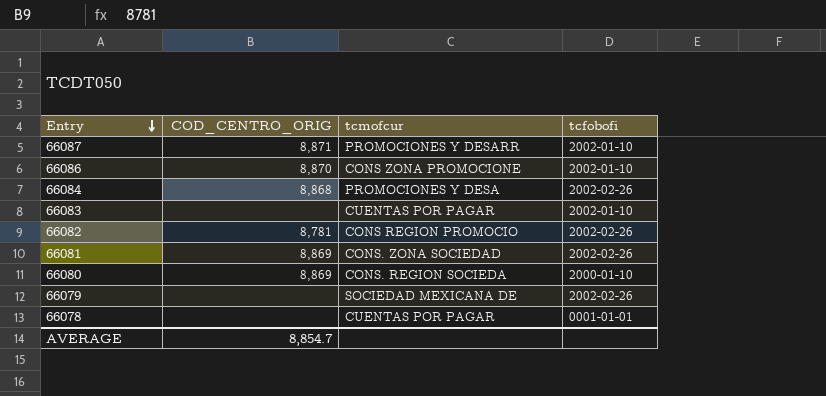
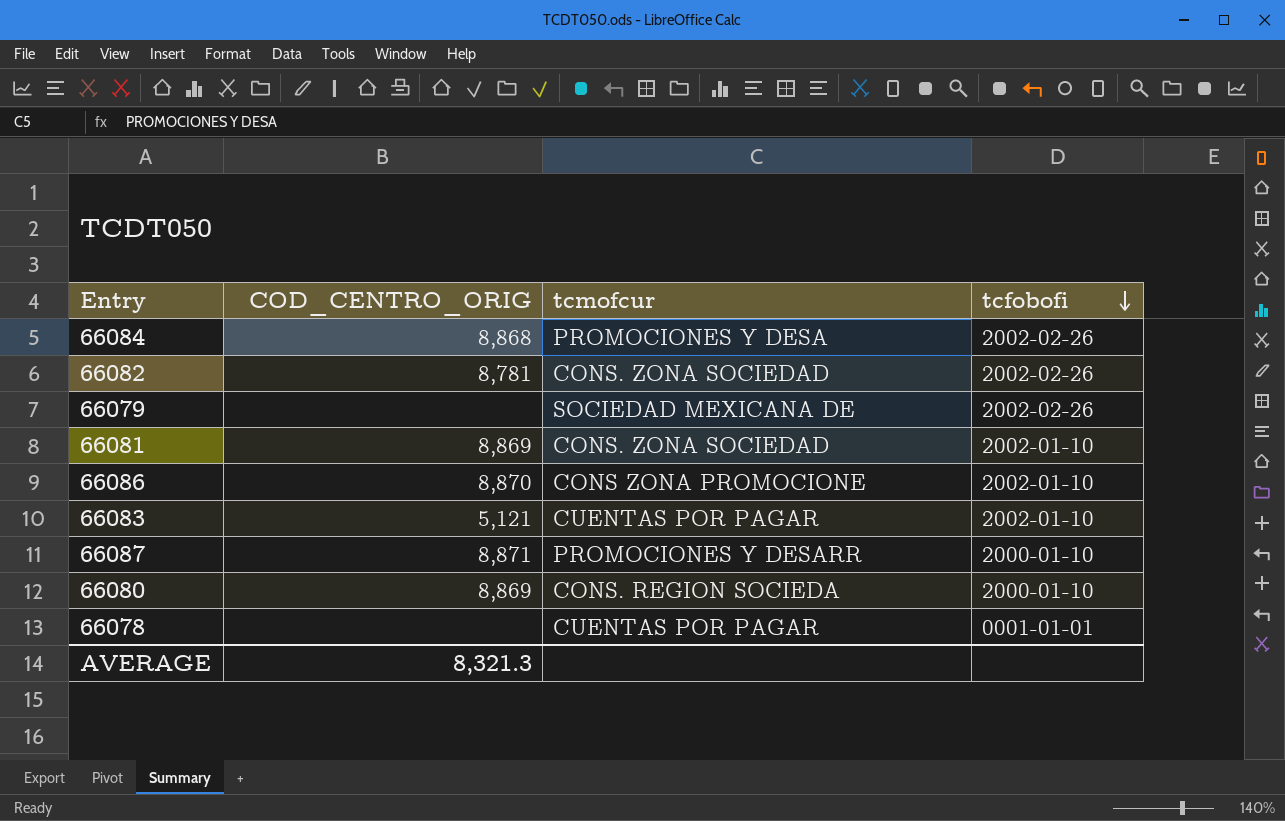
row order: Entry descending -> tcfobofi descending
66082 | tcmofcur: CONS REGION PROMOCIO -> CONS. ZONA SOCIEDAD
66081 | tcfobofi: 2002-02-26 -> 2002-01-10
66083 | COD_CENTRO_ORIG: none -> 5,121
66087 | tcfobofi: 2002-01-10 -> 2000-01-10
AVERAGE | COD_CENTRO_ORIG: 8,854.7 -> 8,321.3

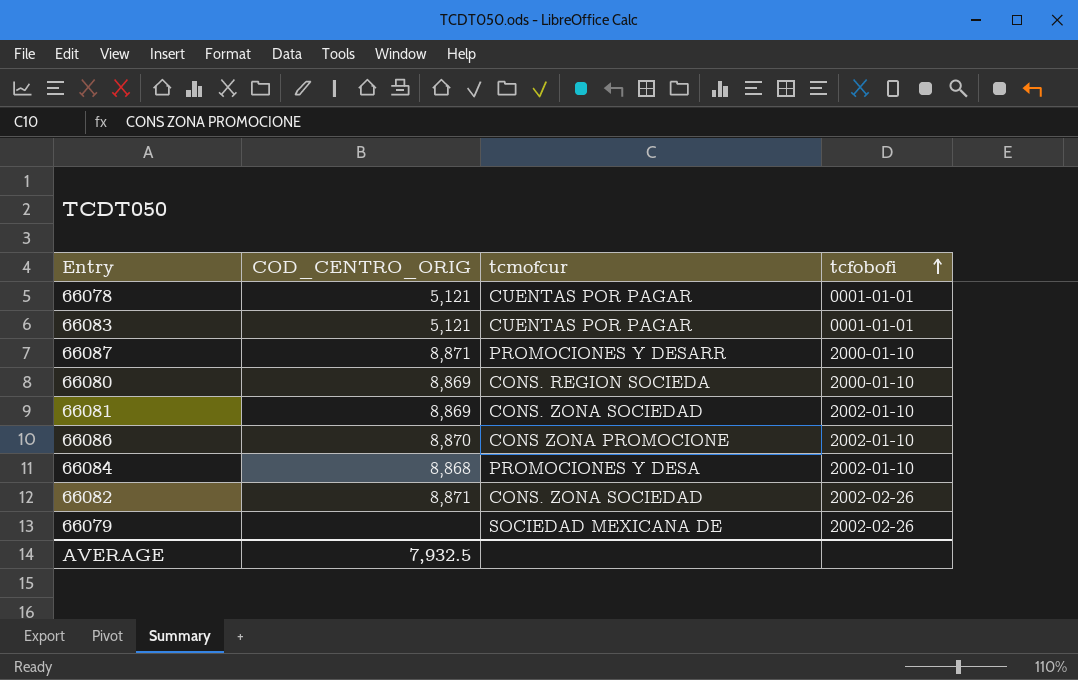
row order: tcfobofi descending -> tcfobofi ascending
66078 | COD_CENTRO_ORIG: none -> 5,121
66083 | tcfobofi: 2002-01-10 -> 0001-01-01
66084 | tcfobofi: 2002-02-26 -> 2002-01-10
66082 | COD_CENTRO_ORIG: 8,781 -> 8,871
AVERAGE | COD_CENTRO_ORIG: 8,321.3 -> 7,932.5

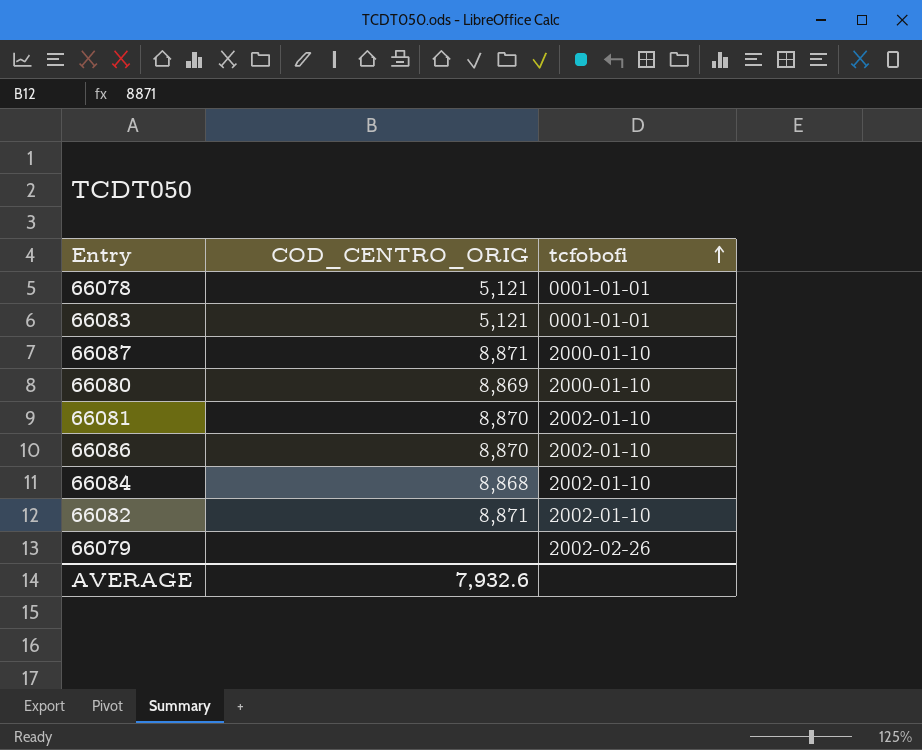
column tcmofcur | position: 3 -> none
66081 | COD_CENTRO_ORIG: 8,869 -> 8,870
66082 | tcfobofi: 2002-02-26 -> 2002-01-10
AVERAGE | COD_CENTRO_ORIG: 7,932.5 -> 7,932.6

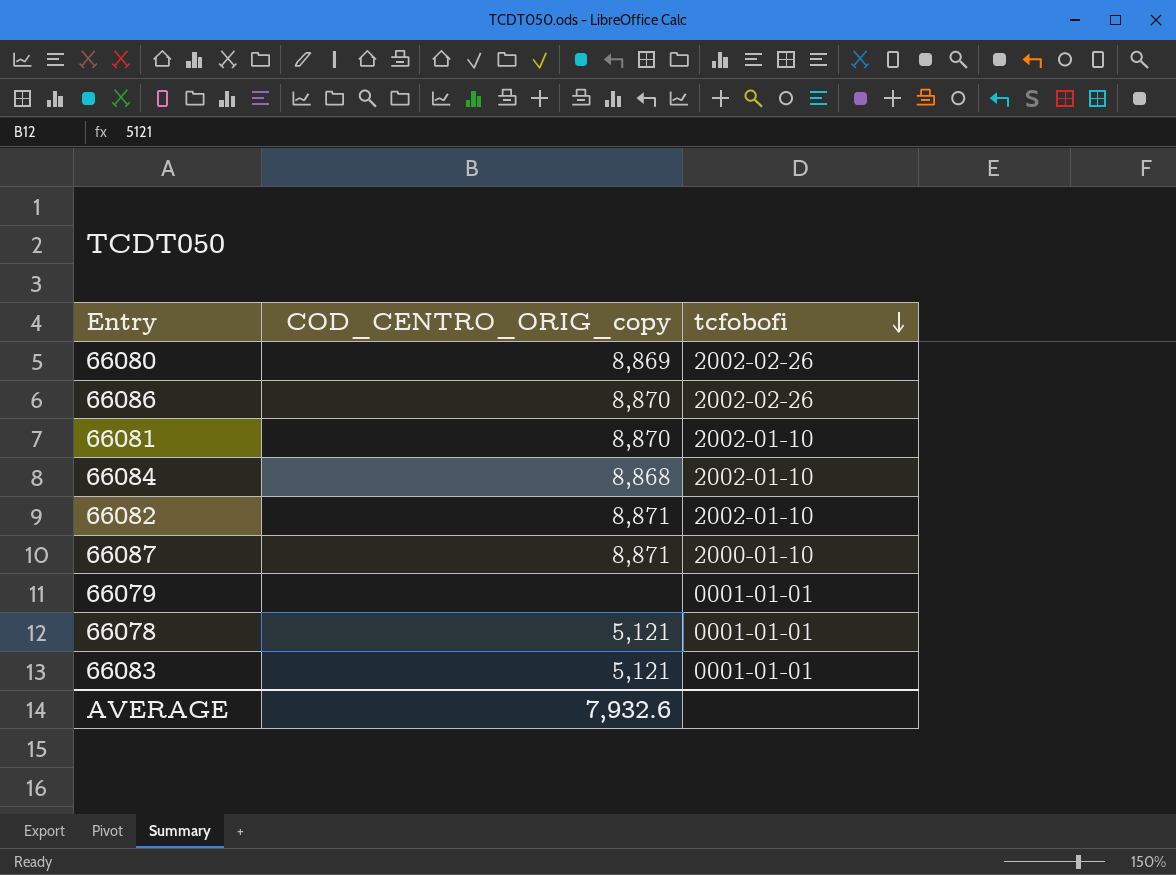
row order: tcfobofi ascending -> tcfobofi descending
column name: COD_CENTRO_ORIG -> COD_CENTRO_ORIG_copy
66080 | tcfobofi: 2000-01-10 -> 2002-02-26
66086 | tcfobofi: 2002-01-10 -> 2002-02-26
66079 | tcfobofi: 2002-02-26 -> 0001-01-01

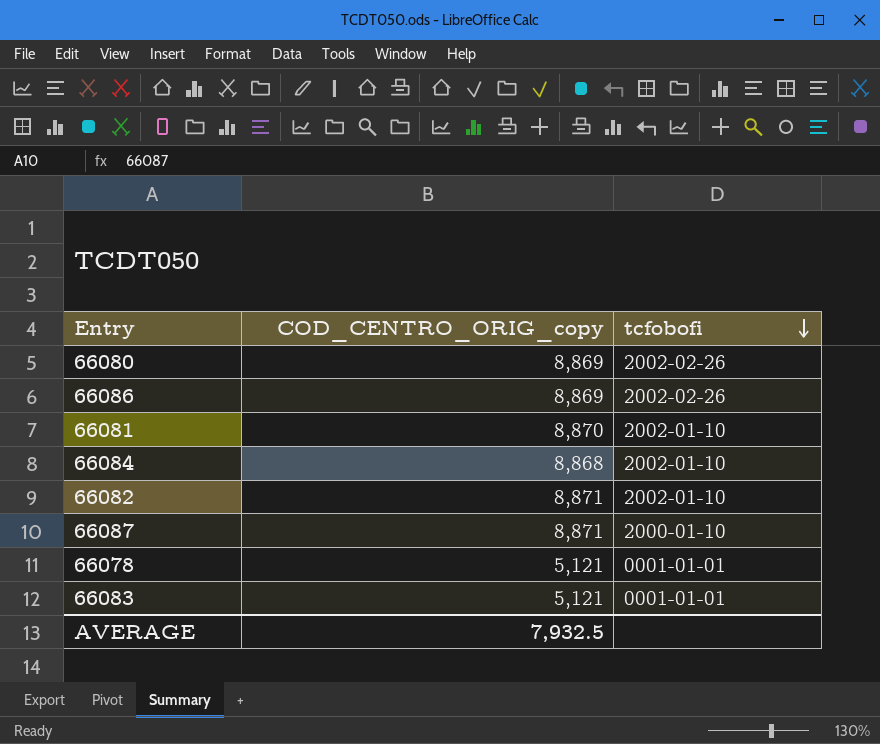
row 66079: none | 0001-01-01 -> none
66086 | COD_CENTRO_ORIG_copy: 8,870 -> 8,869
AVERAGE | COD_CENTRO_ORIG_copy: 7,932.6 -> 7,932.5

